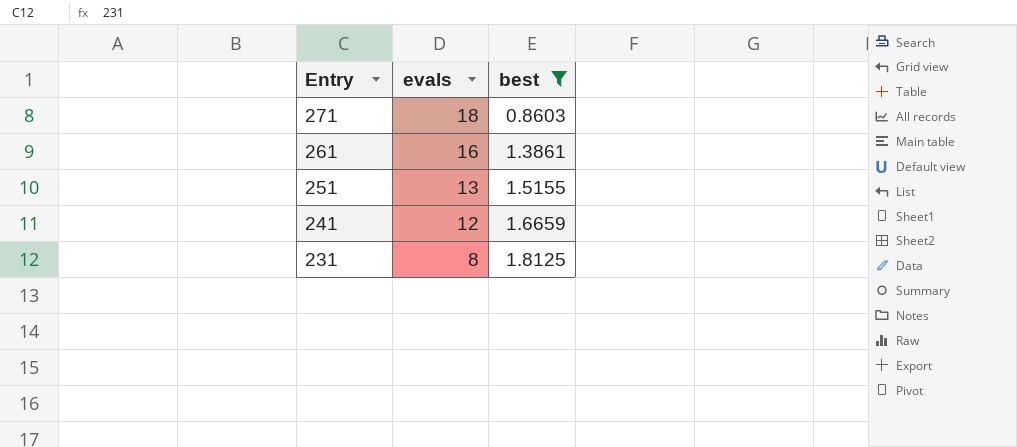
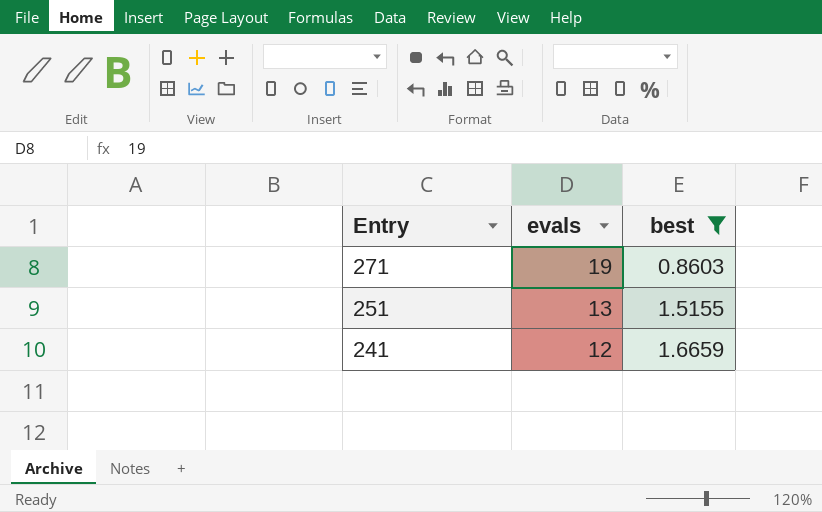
row 261: 16 | 1.3861 -> none
row 231: 8 | 1.8125 -> none
271 | evals: 18 -> 19

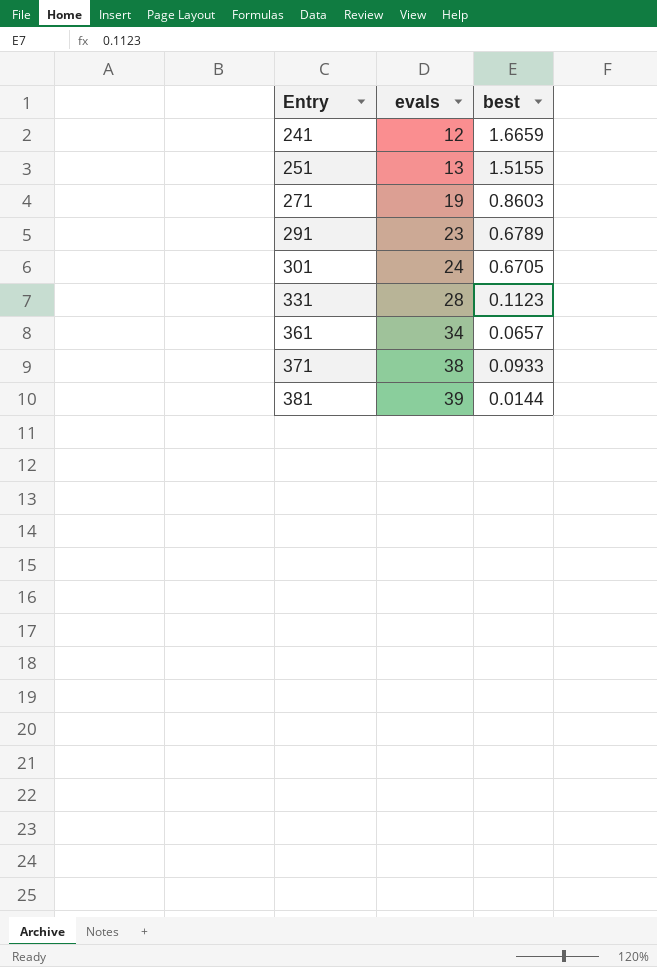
filter: best >= 0.8603 -> none
row order: Entry descending -> Entry ascending

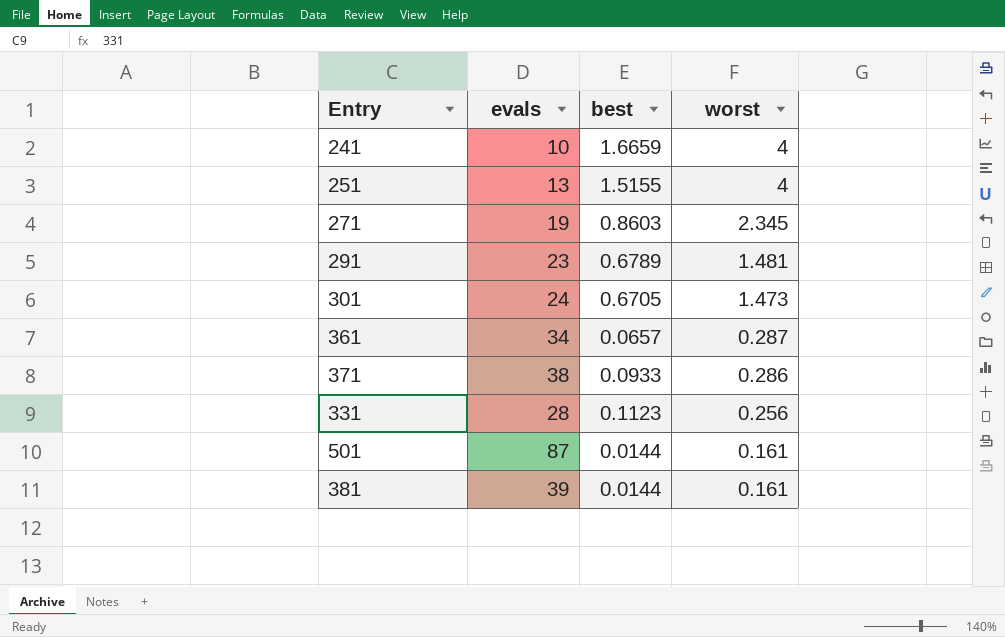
row order: Entry ascending -> worst descending
column worst | position: none -> 4
241 | evals: 12 -> 10
row 501: none -> 87 | 0.0144 | 0.161

